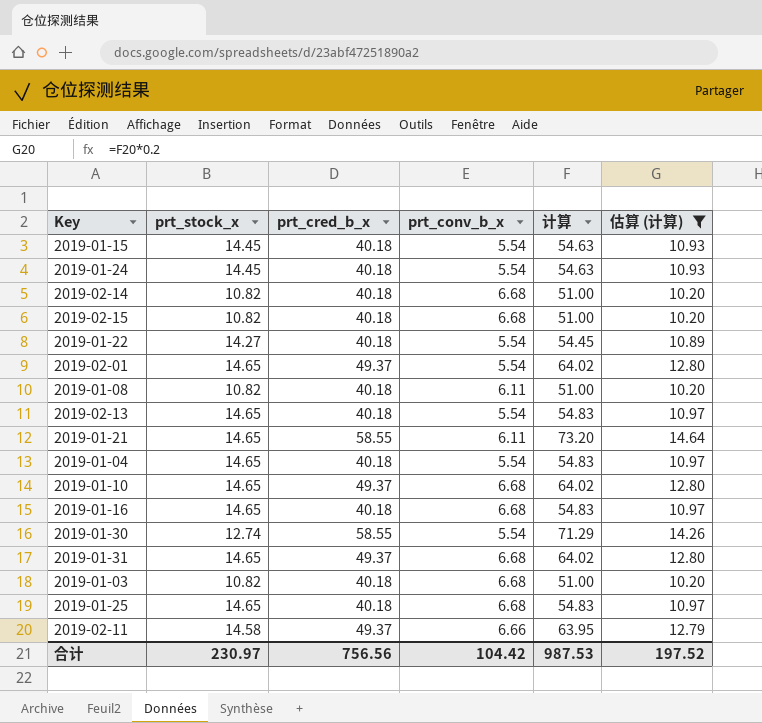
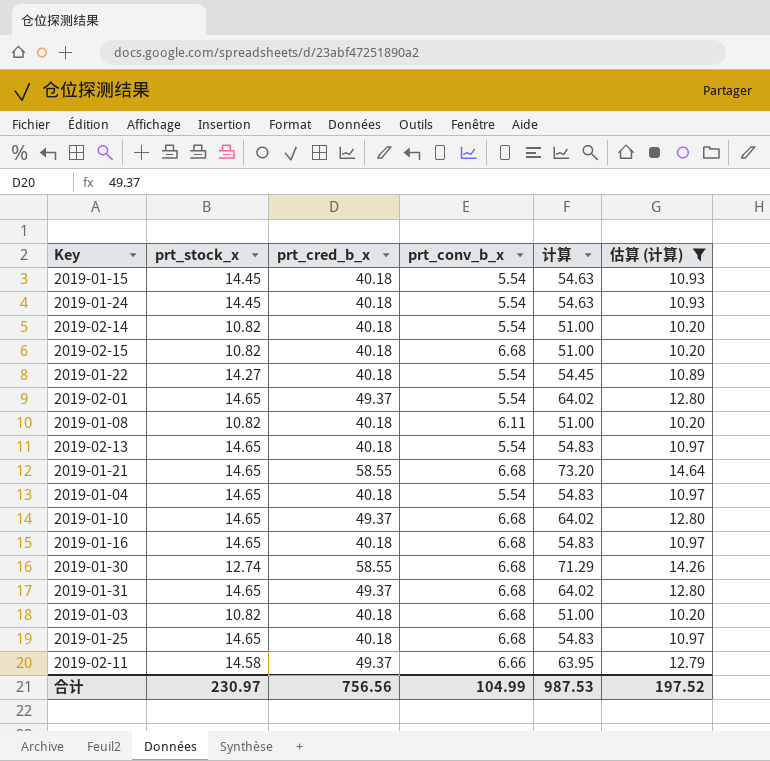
2019-02-14 | prt_conv_b_x: 6.68 -> 5.54
2019-01-21 | prt_conv_b_x: 6.11 -> 6.68
2019-01-30 | prt_conv_b_x: 5.54 -> 6.68
合计 | prt_conv_b_x: 104.42 -> 104.99

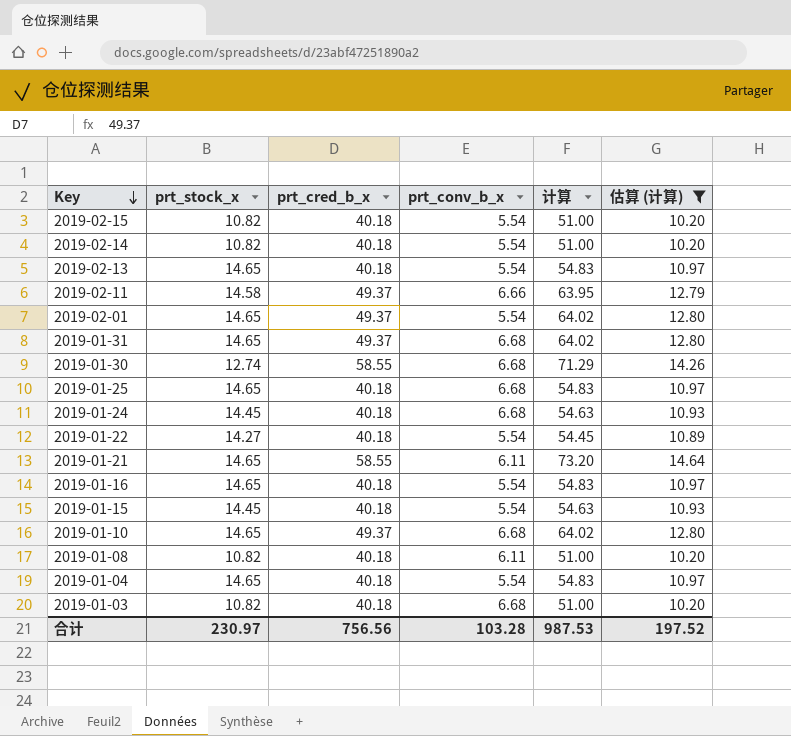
row order: none -> Key descending
2019-02-15 | prt_conv_b_x: 6.68 -> 5.54
2019-01-24 | prt_conv_b_x: 5.54 -> 6.68
2019-01-21 | prt_conv_b_x: 6.68 -> 6.11
2019-01-16 | prt_conv_b_x: 6.68 -> 5.54
合计 | prt_conv_b_x: 104.99 -> 103.28

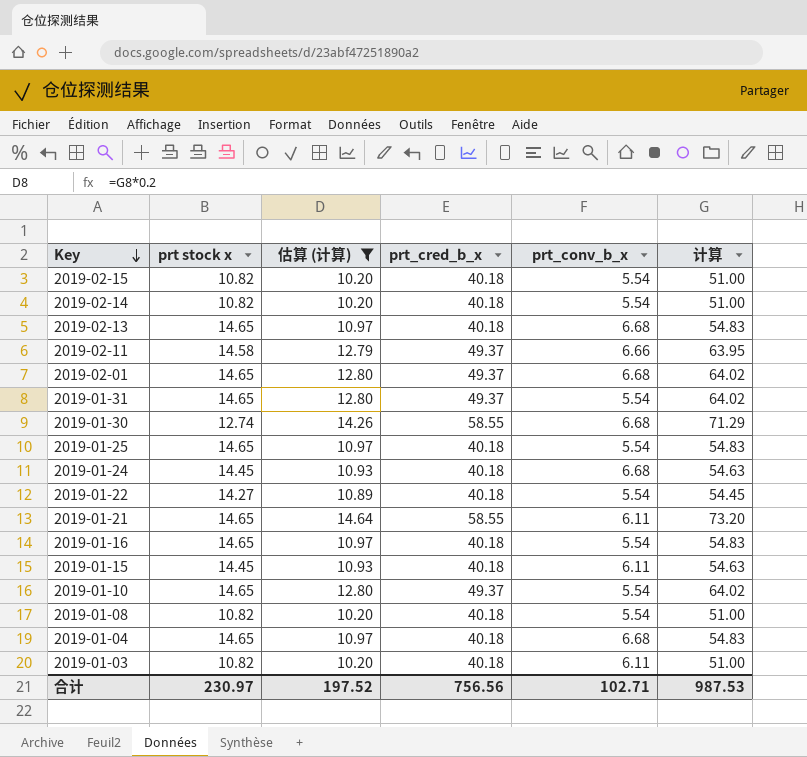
column name: prt_stock_x -> prt stock x
column 估算 (计算) | position: 6 -> 3
2019-02-13 | prt_conv_b_x: 5.54 -> 6.68
2019-02-01 | prt_conv_b_x: 5.54 -> 6.68
2019-01-31 | prt_conv_b_x: 6.68 -> 5.54
2019-01-25 | prt_conv_b_x: 6.68 -> 5.54
2019-01-15 | prt_conv_b_x: 5.54 -> 6.11
2019-01-10 | prt_conv_b_x: 6.68 -> 5.54
2019-01-08 | prt_conv_b_x: 6.11 -> 5.54
2019-01-04 | prt_conv_b_x: 5.54 -> 6.68
2019-01-03 | prt_conv_b_x: 6.68 -> 6.11
合计 | prt_conv_b_x: 103.28 -> 102.71

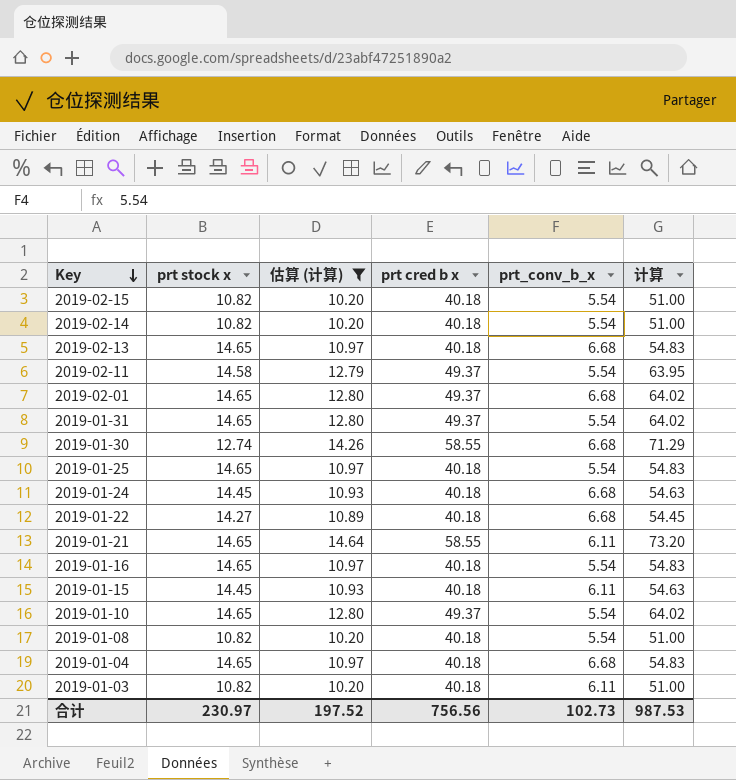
column name: prt_cred_b_x -> prt cred b x
2019-02-11 | prt_conv_b_x: 6.66 -> 5.54
2019-01-22 | prt_conv_b_x: 5.54 -> 6.68
合计 | prt_conv_b_x: 102.71 -> 102.73

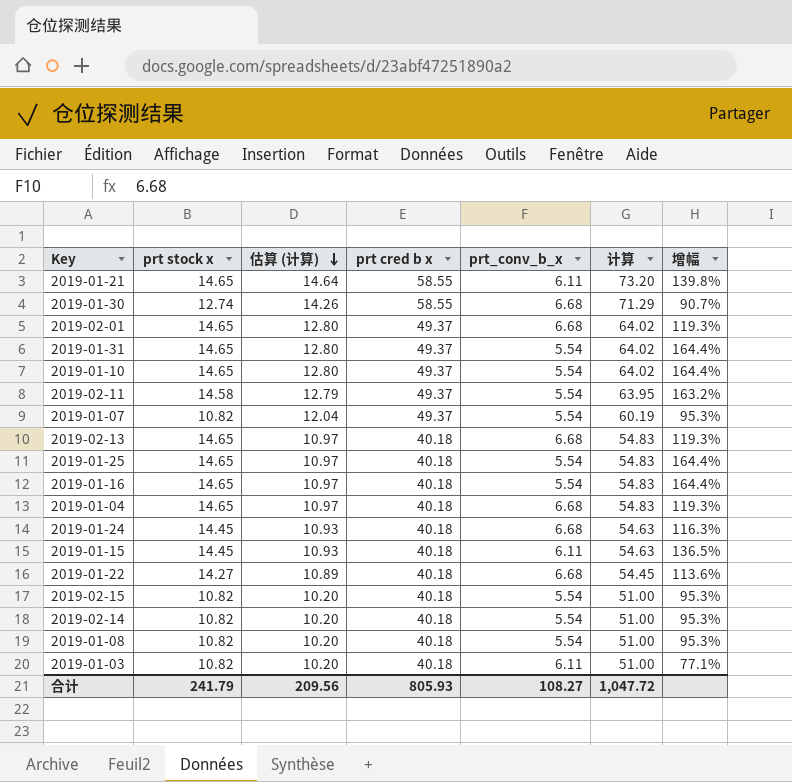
filter: 估算 (计算) != 12.04 -> none
row order: Key descending -> 估算 (计算) descending
column 增幅 | formula: none -> ([prt stock x] - [prt_conv_b_x]) / [prt_conv_b_x]
合计 | prt stock x: 230.97 -> 241.79
合计 | 估算 (计算): 197.52 -> 209.56
合计 | prt cred b x: 756.56 -> 805.93
合计 | prt_conv_b_x: 102.73 -> 108.27
合计 | 计算: 987.53 -> 1,047.72

